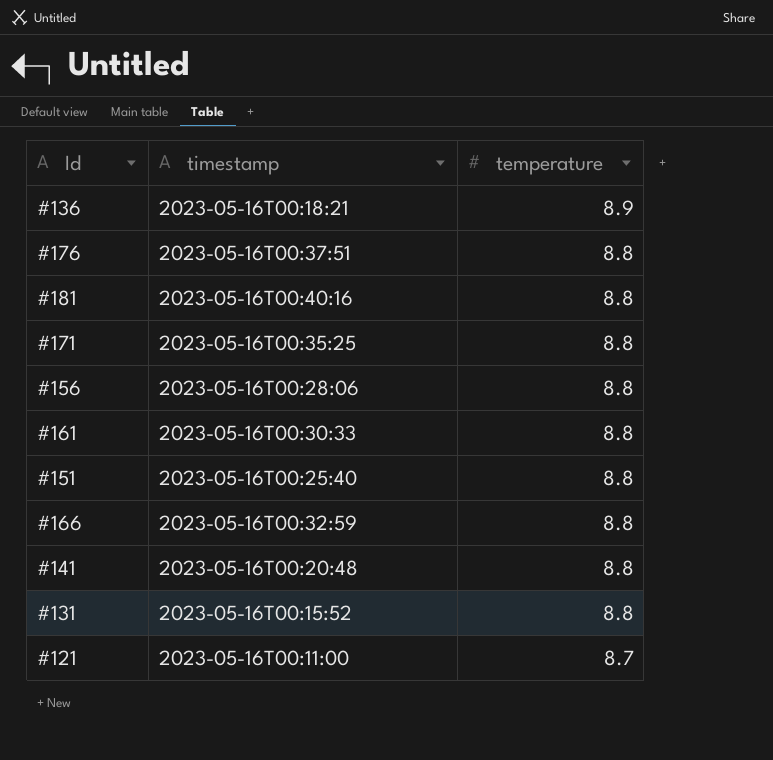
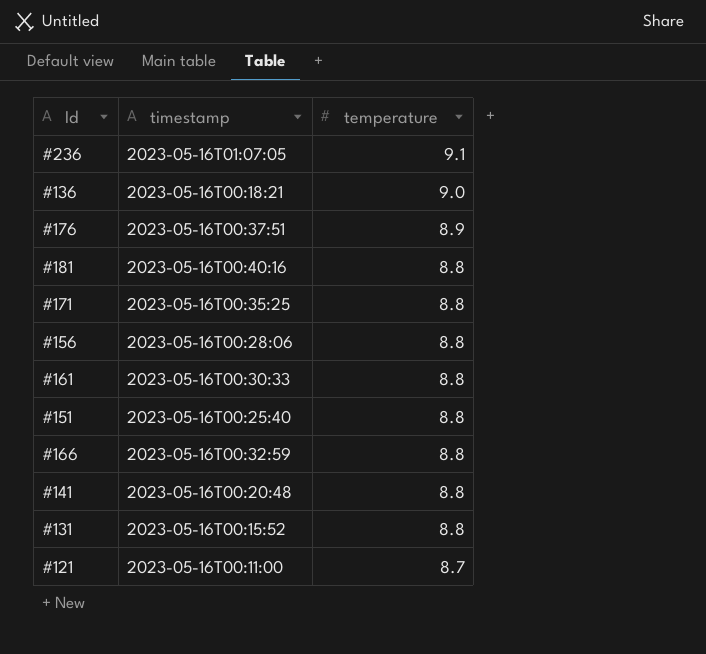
row #236: none -> 2023-05-16T01:07:05 | 9.1
#136 | temperature: 8.9 -> 9.0
#176 | temperature: 8.8 -> 8.9

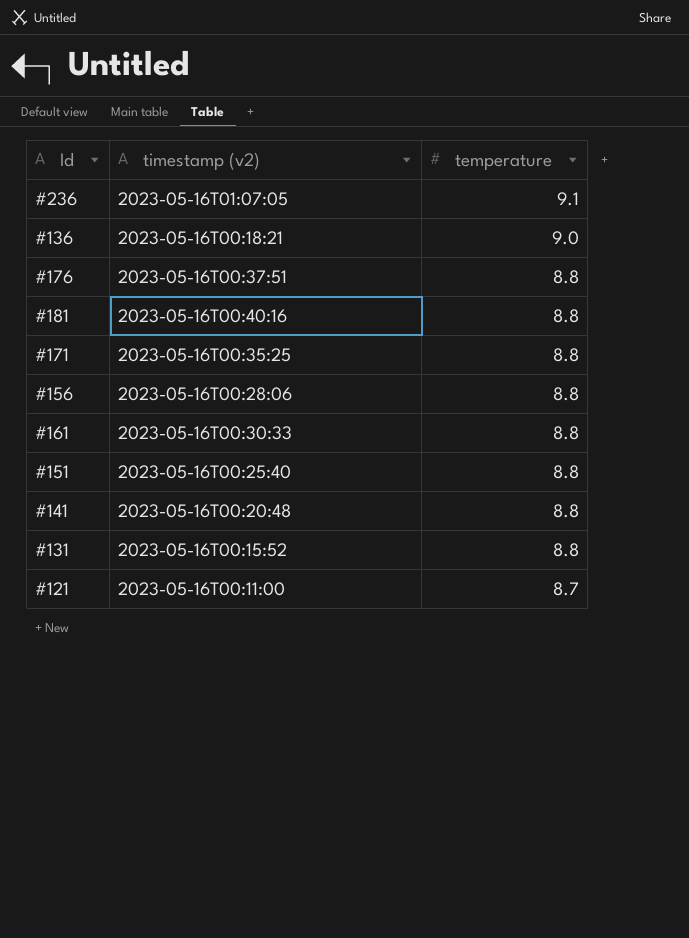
column name: timestamp -> timestamp (v2)
row #166: 2023-05-16T00:32:59 | 8.8 -> none
#176 | temperature: 8.9 -> 8.8

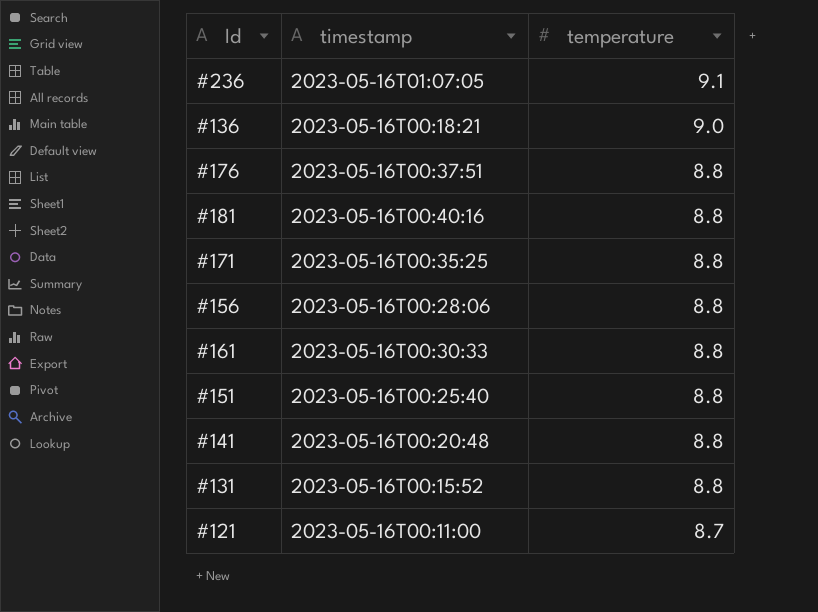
column name: timestamp (v2) -> timestamp

